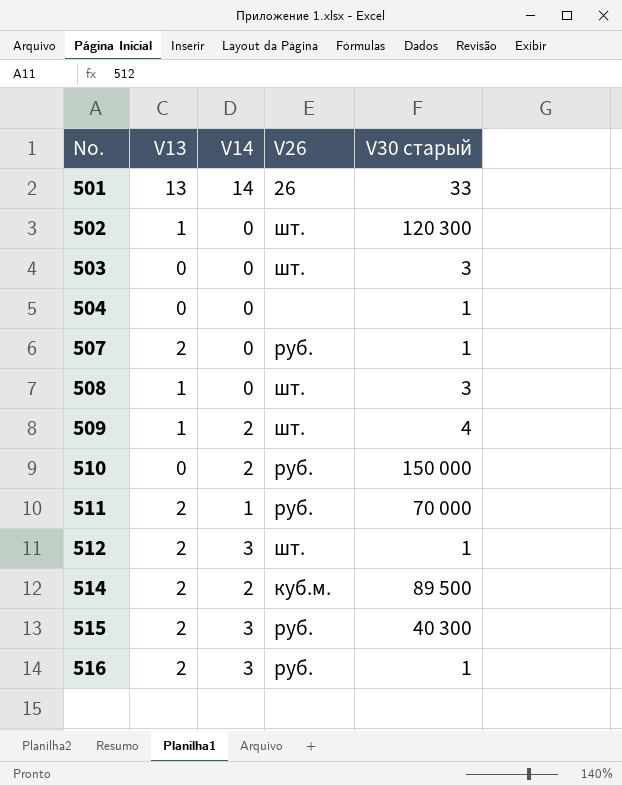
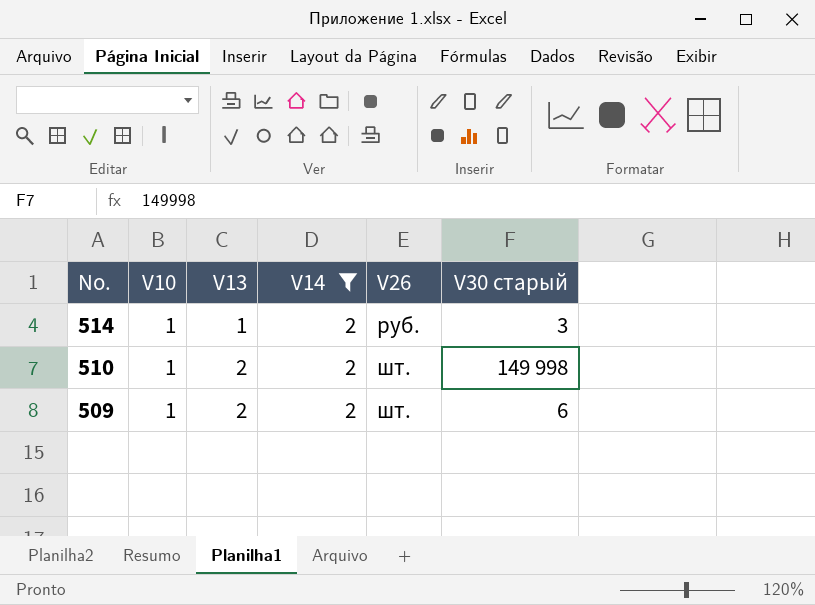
filter: none -> V14 = 2
row order: No. ascending -> No. descending
column V10 | position: none -> 2
514 | V13: 2 -> 1
514 | V26: куб.м. -> руб.
514 | V30 старый: 89 500 -> 3
510 | V13: 0 -> 2
510 | V26: руб. -> шт.
510 | V30 старый: 150 000 -> 149 998
509 | V13: 1 -> 2
509 | V30 старый: 4 -> 6

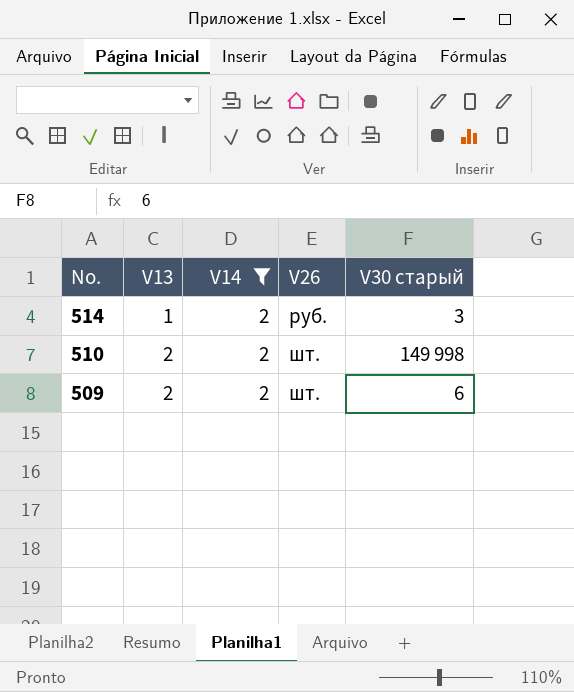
column V10 | position: 2 -> none

